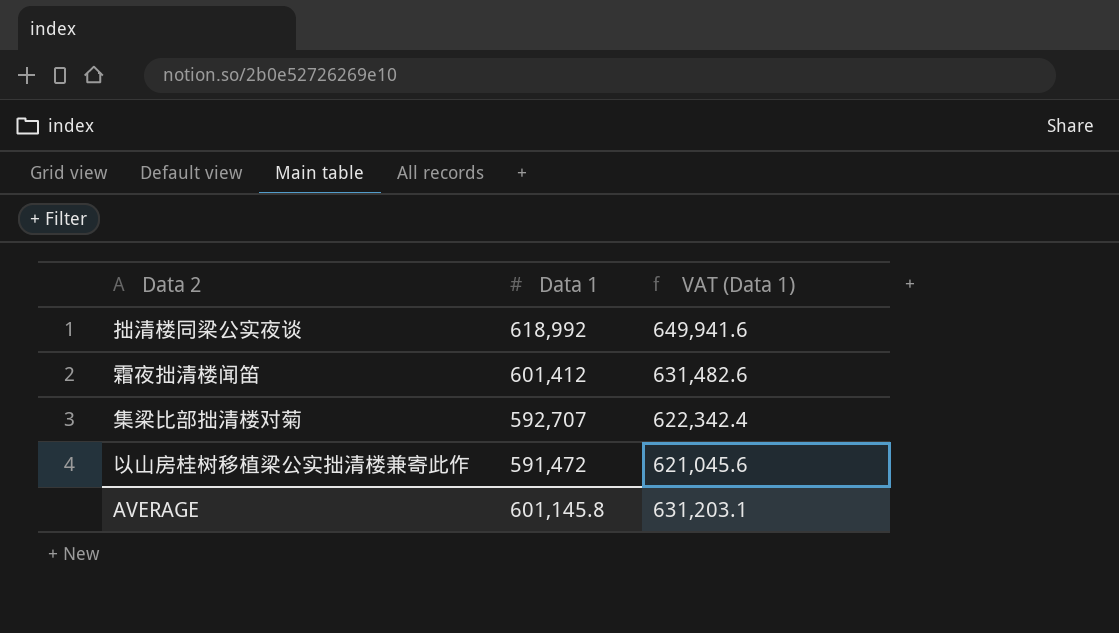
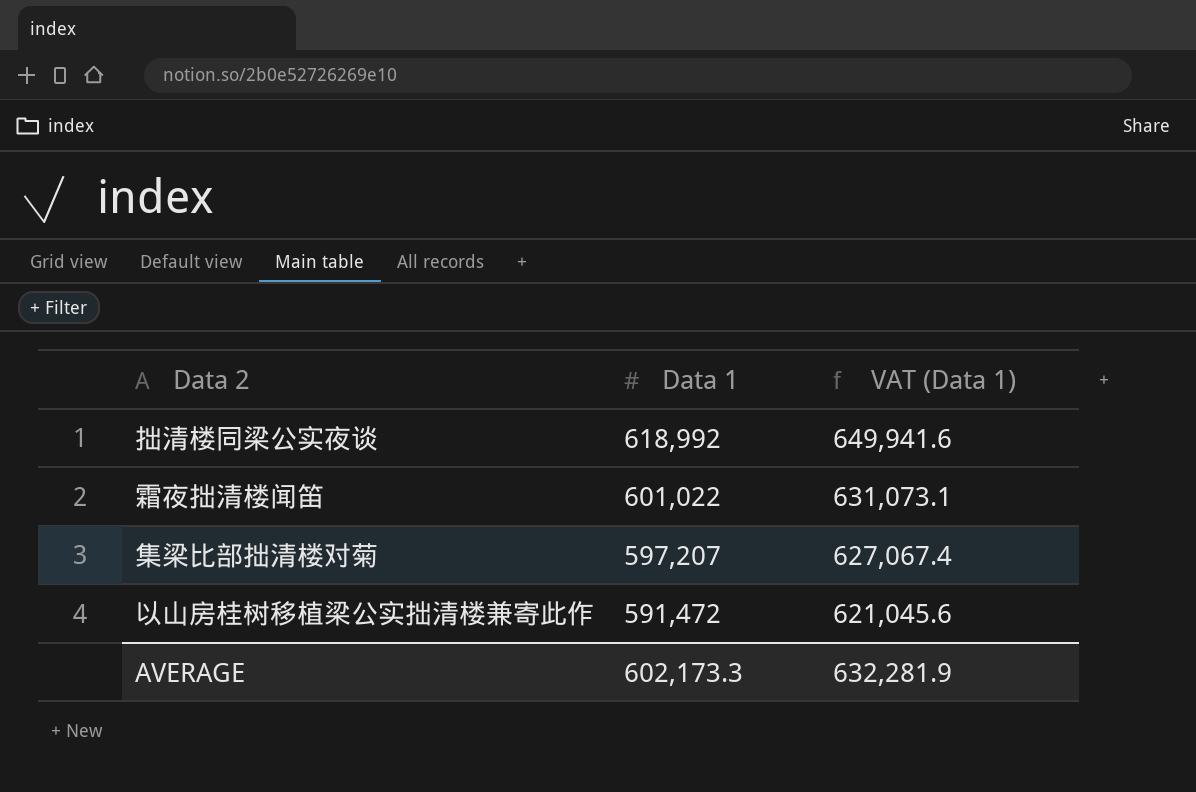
霜夜拙清楼闻笛 | Data 1: 601,412 -> 601,022
霜夜拙清楼闻笛 | VAT (Data 1): 631,482.6 -> 631,073.1
集梁比部拙清楼对菊 | Data 1: 592,707 -> 597,207
集梁比部拙清楼对菊 | VAT (Data 1): 622,342.4 -> 627,067.4
AVERAGE | Data 1: 601,145.8 -> 602,173.3
AVERAGE | VAT (Data 1): 631,203.1 -> 632,281.9

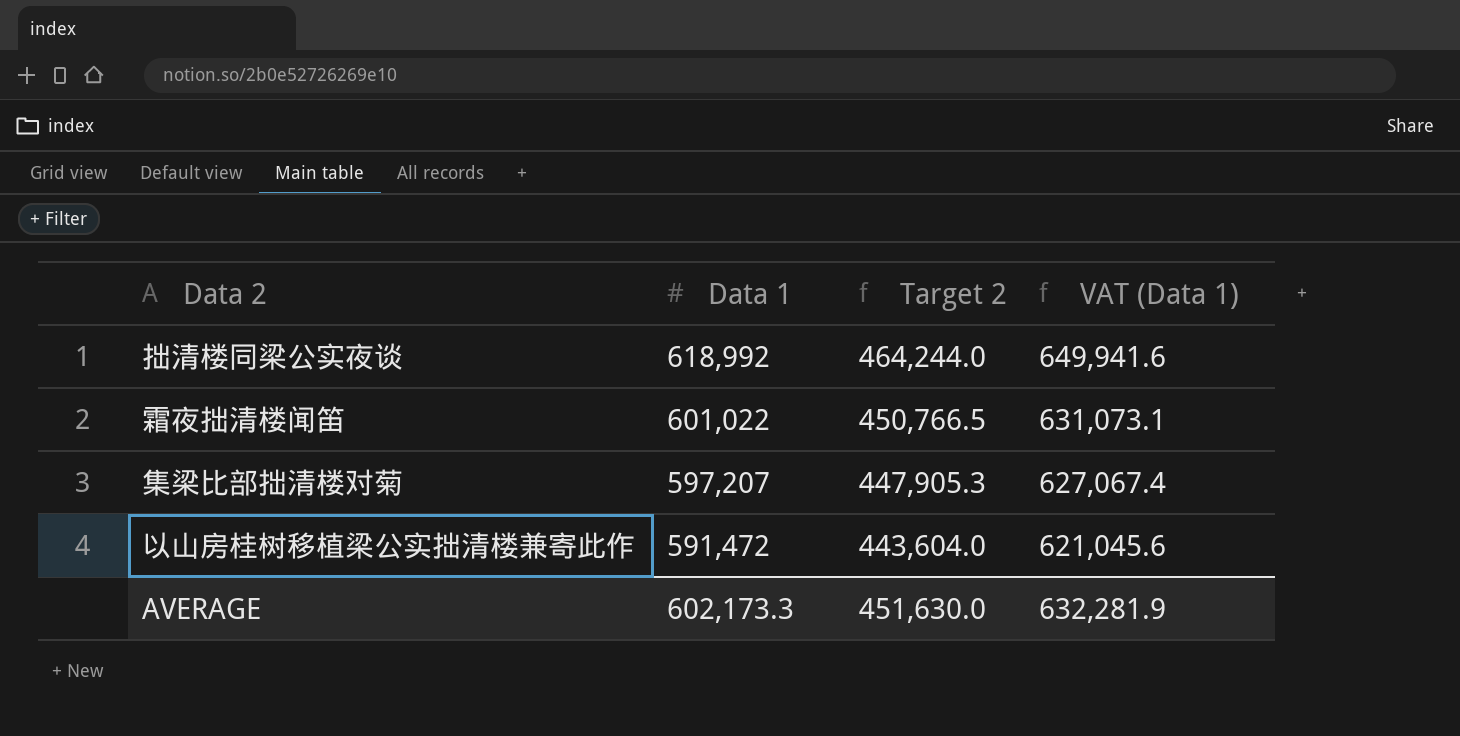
column Target 2 | formula: none -> [Data 1] * 0.75

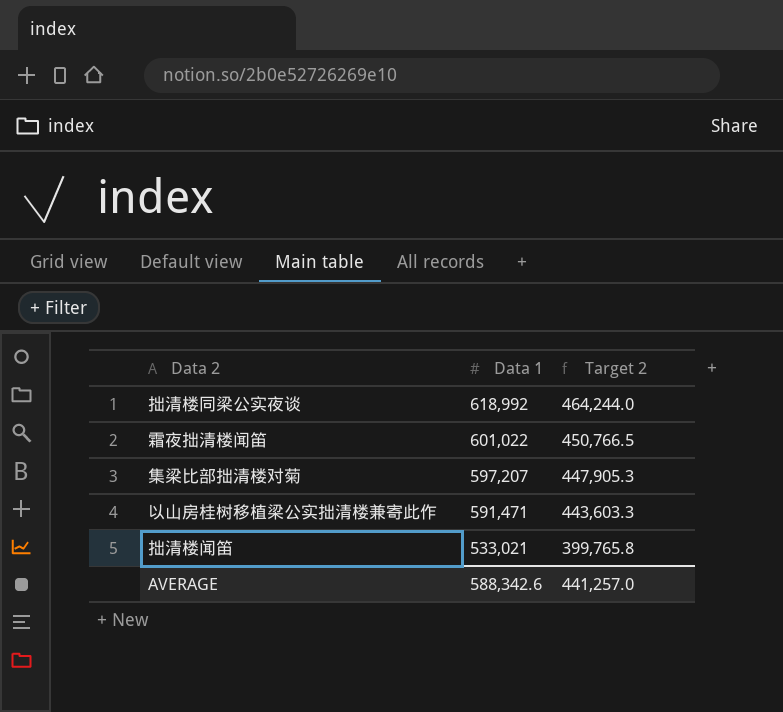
column VAT (Data 1) | formula: [Data 1] * 1.05 -> none
以山房桂树移植梁公实拙清楼兼寄此作 | Data 1: 591,472 -> 591,471
以山房桂树移植梁公实拙清楼兼寄此作 | Target 2: 443,604.0 -> 443,603.3
row 拙清楼闻笛: none -> 533,021 | 399,765.8
AVERAGE | Data 1: 602,173.3 -> 588,342.6
AVERAGE | Target 2: 451,630.0 -> 441,257.0

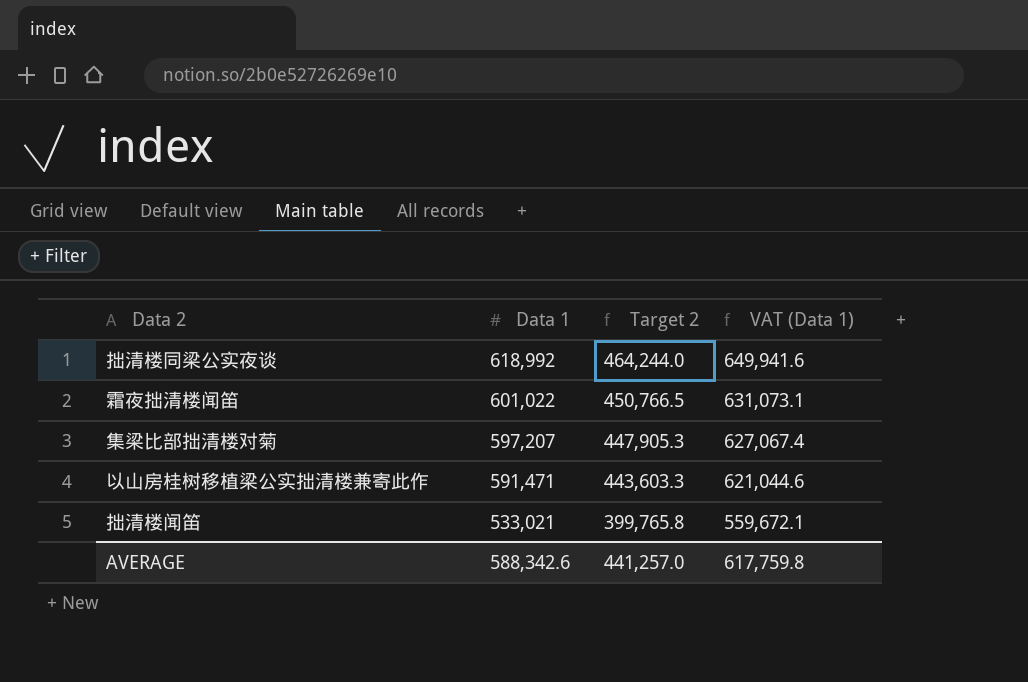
column VAT (Data 1) | formula: none -> [Data 1] * 1.05

